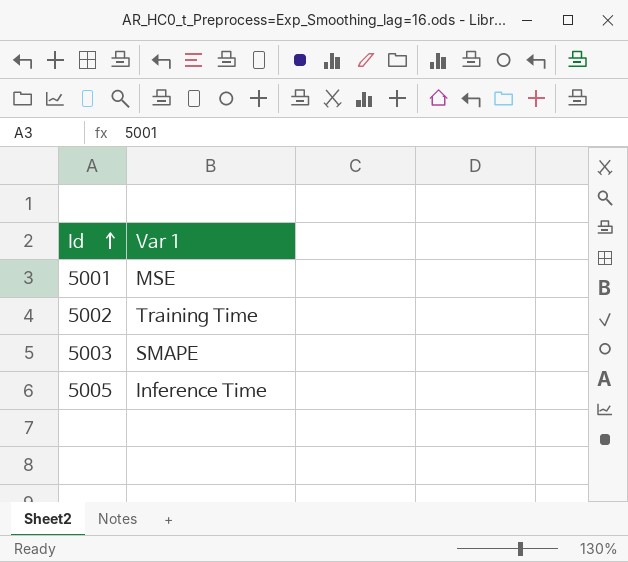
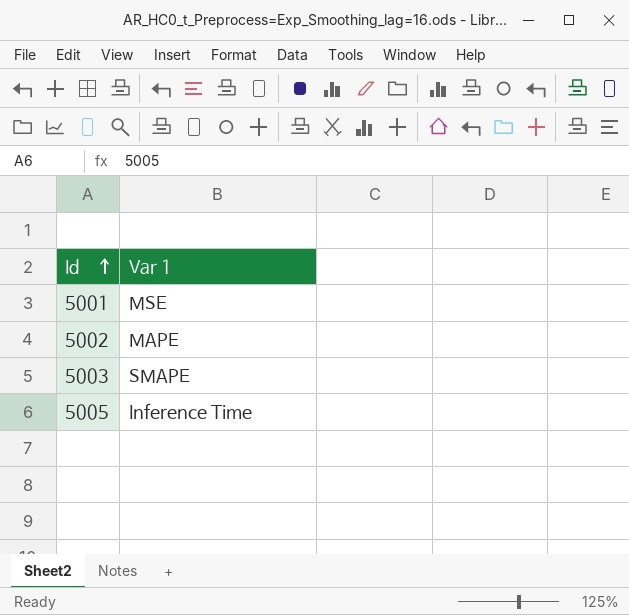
5002 | Var 1: Training Time -> MAPE

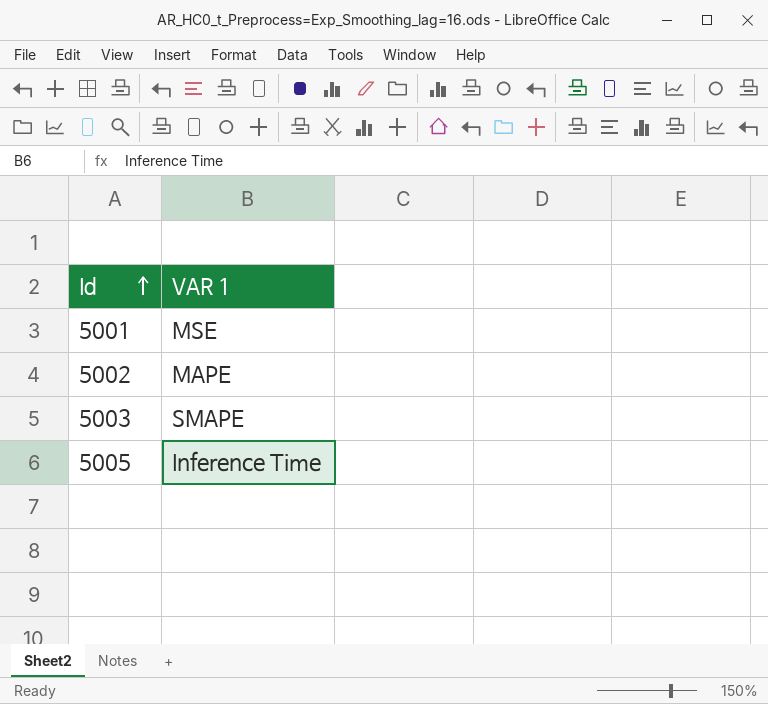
column name: Var 1 -> VAR 1

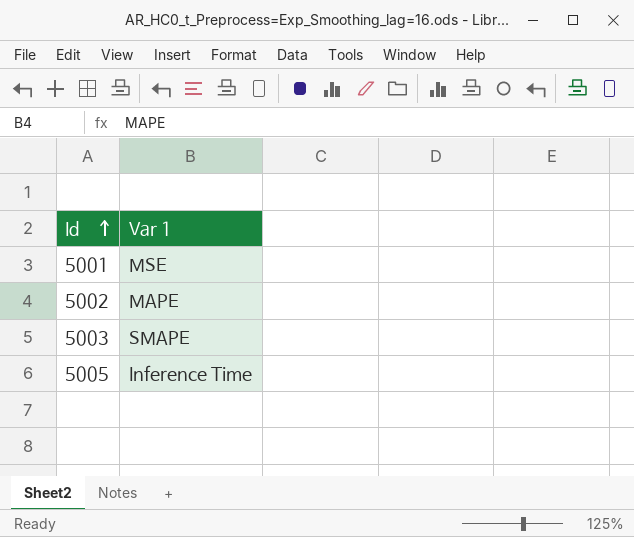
column name: VAR 1 -> Var 1

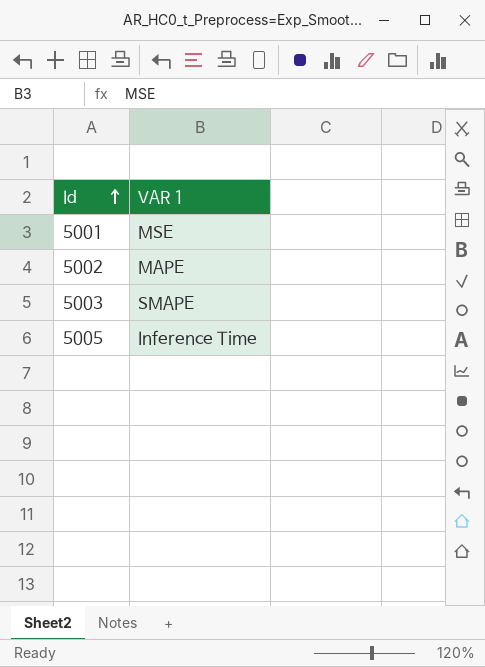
column name: Var 1 -> VAR 1

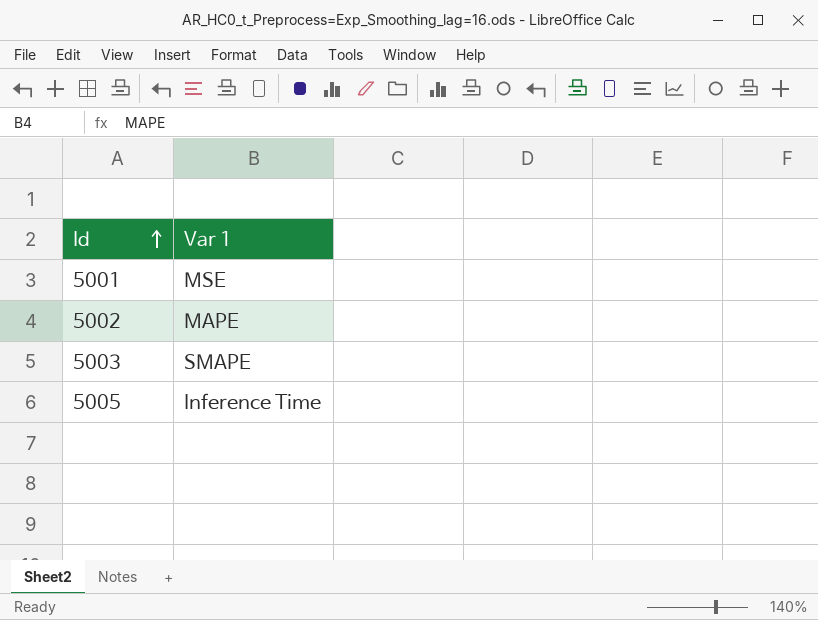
column name: VAR 1 -> Var 1

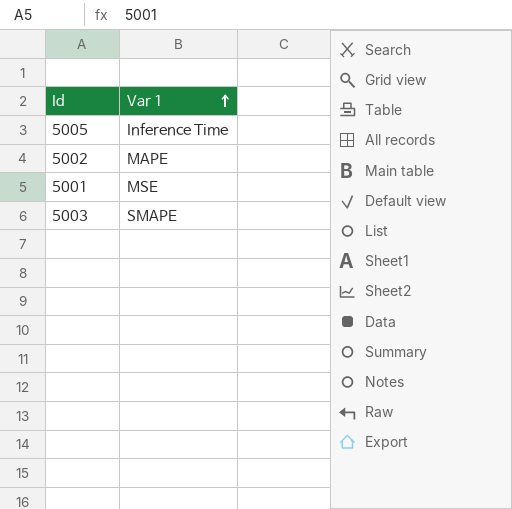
row order: Id ascending -> Var 1 ascending

